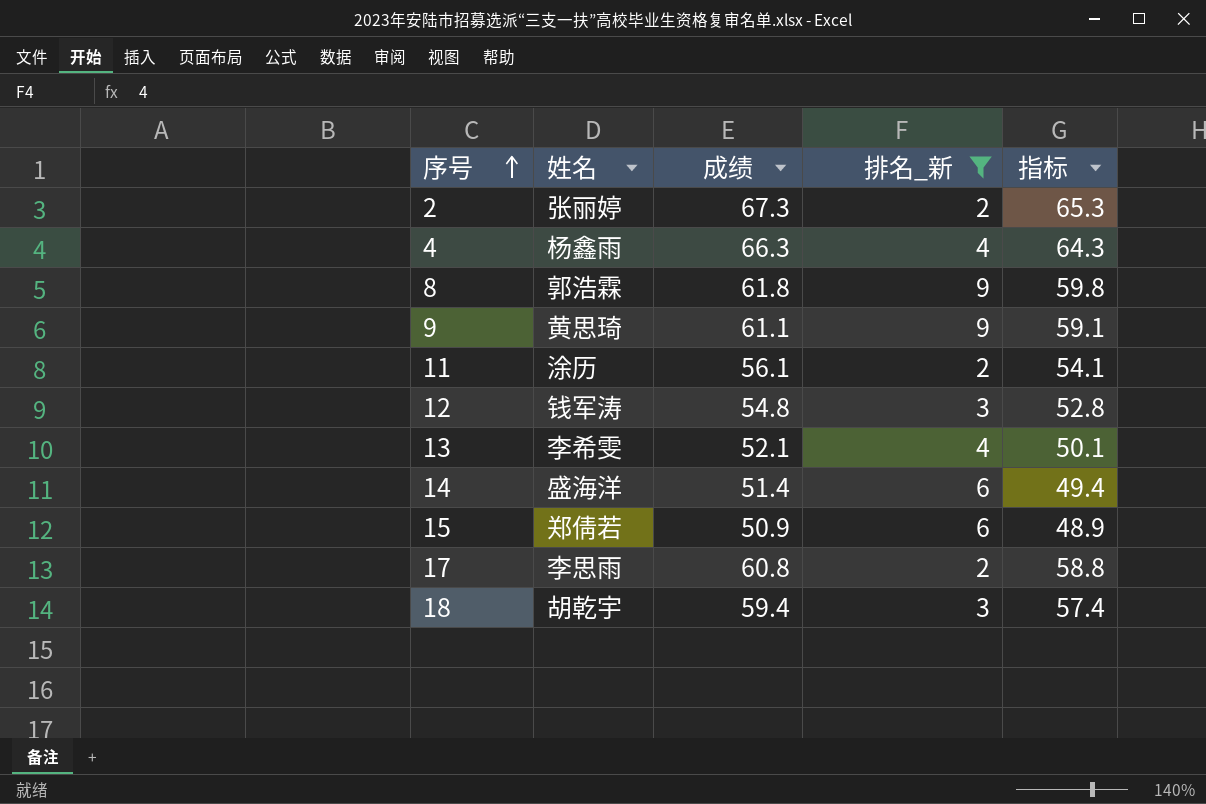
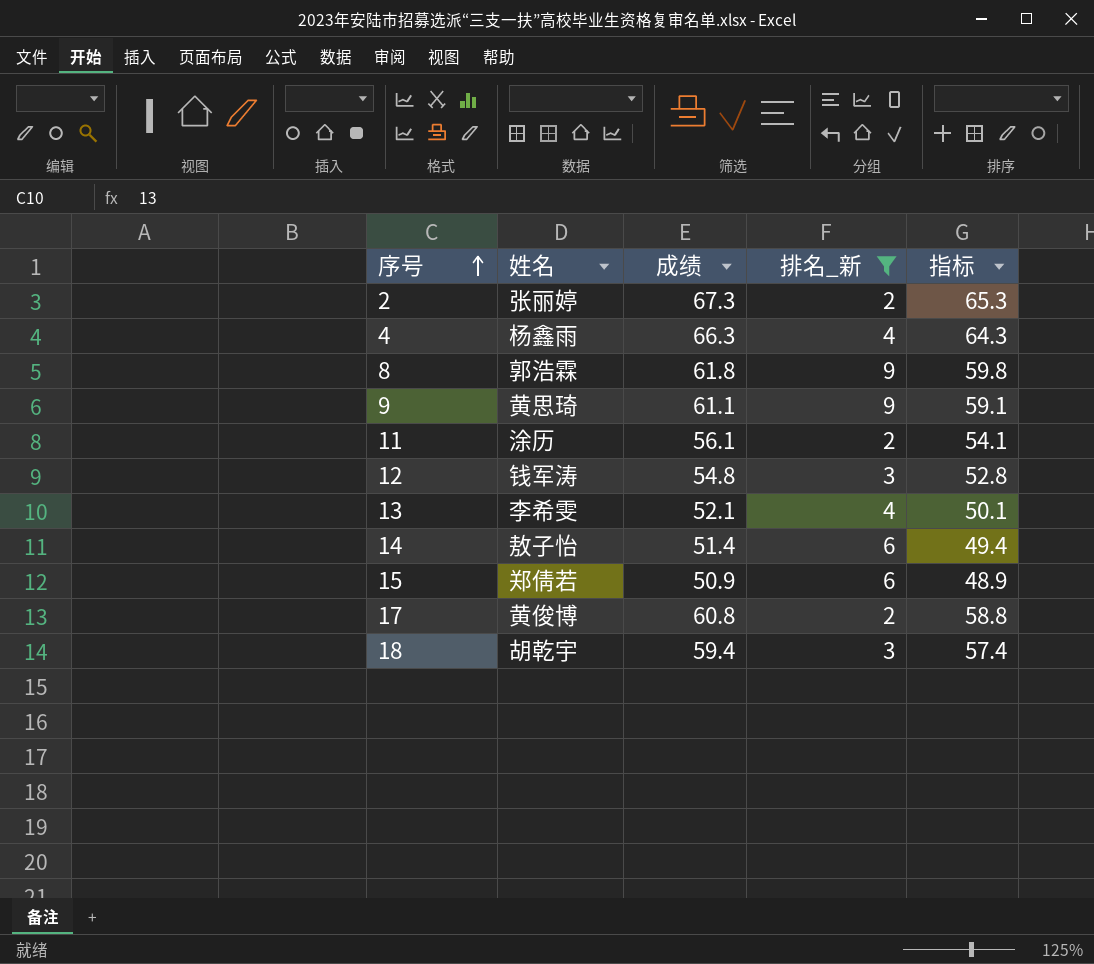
14 | 姓名: 盛海洋 -> 敖子怡
17 | 姓名: 李思雨 -> 黄俊博

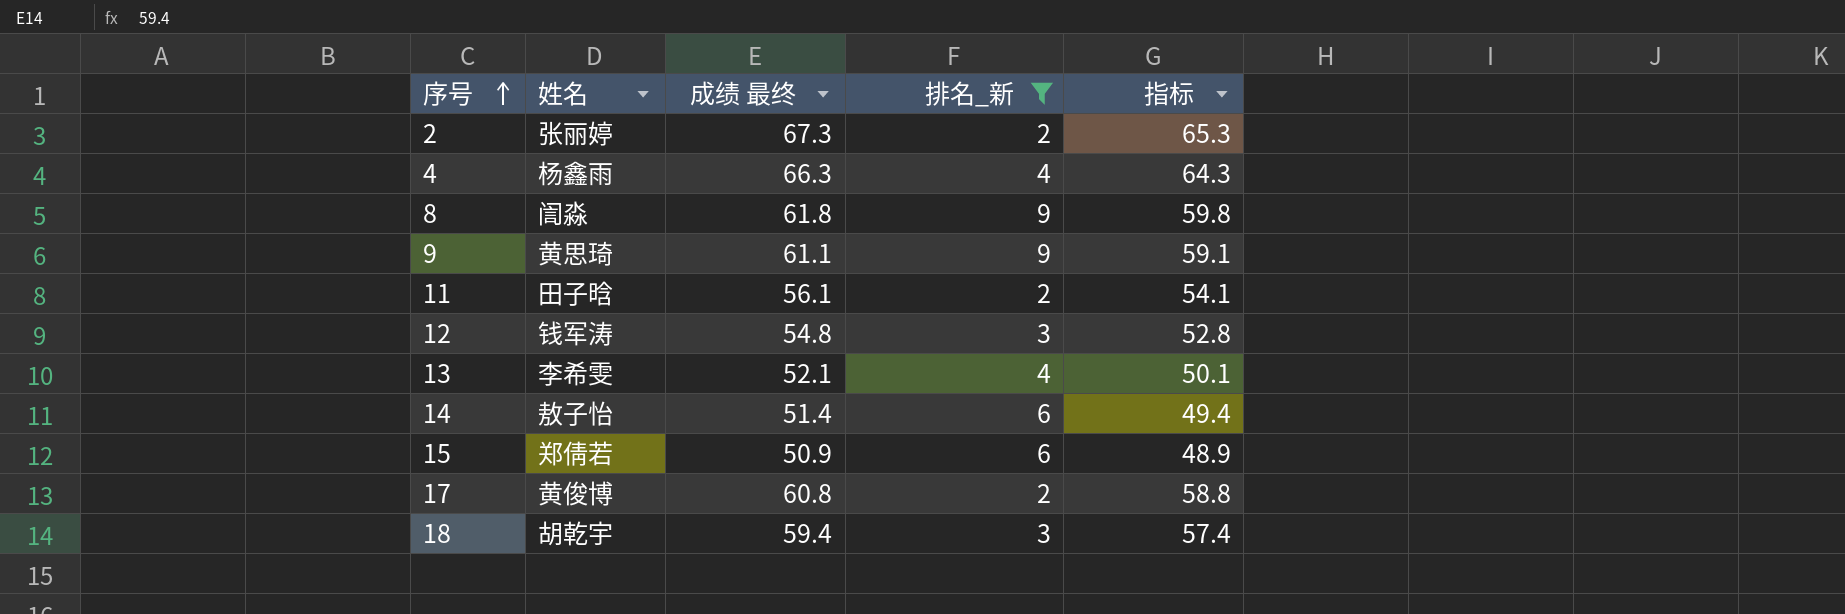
column name: 成绩 -> 成绩 最终
8 | 姓名: 郭浩霖 -> 訚淼
11 | 姓名: 涂历 -> 田子晗

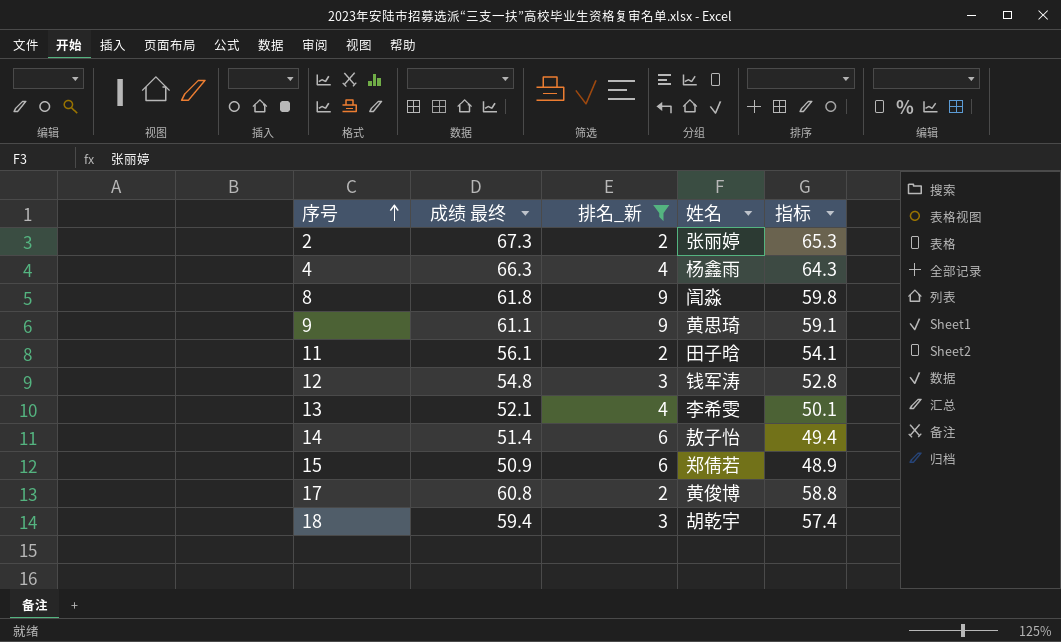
column 姓名 | position: 2 -> 4

